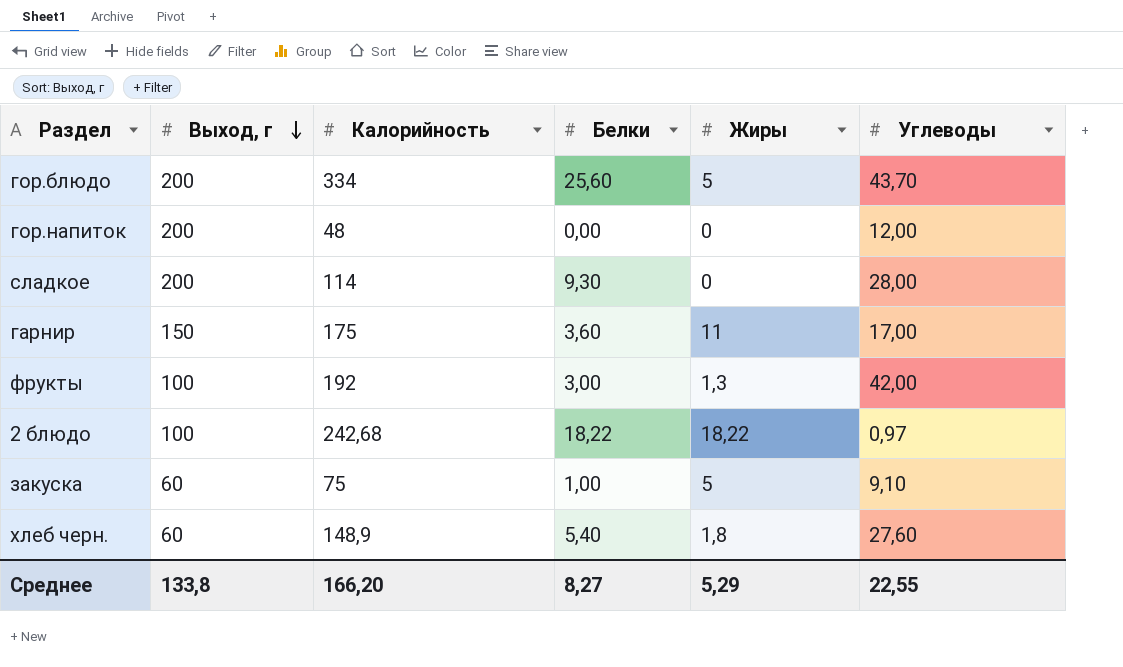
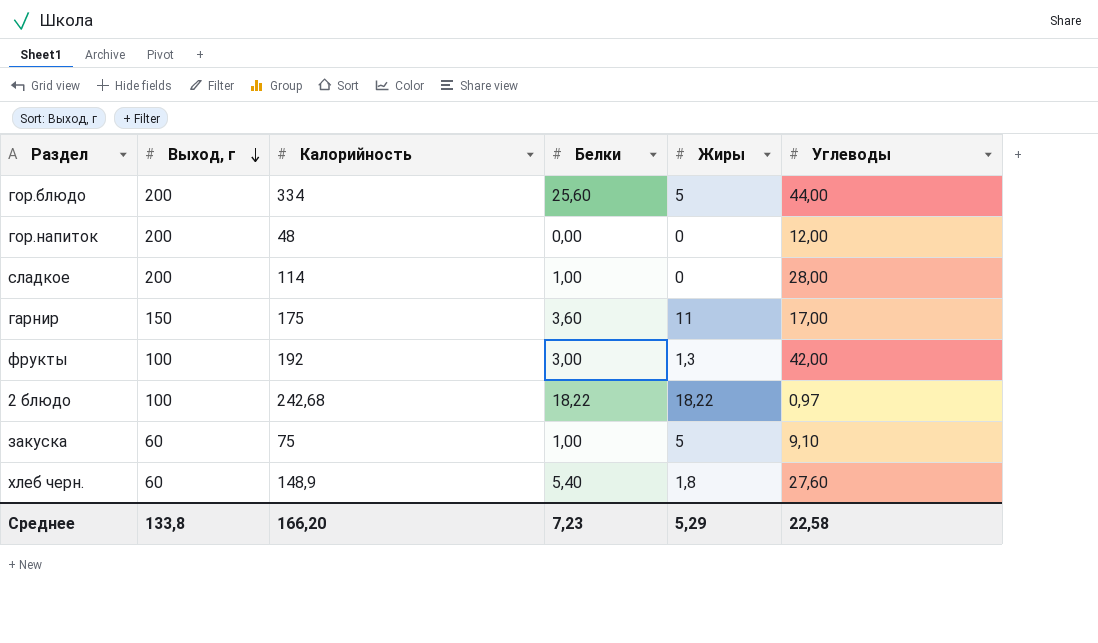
гор.блюдо | Углеводы: 43,70 -> 44,00
сладкое | Белки: 9,30 -> 1,00
Среднее | Белки: 8,27 -> 7,23
Среднее | Углеводы: 22,55 -> 22,58

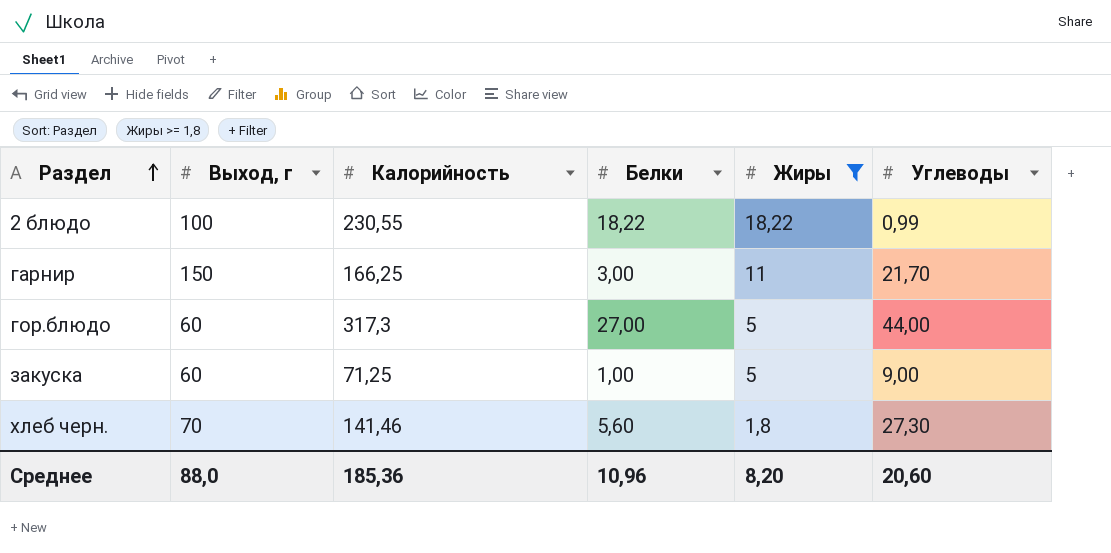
filter: none -> Жиры >= 1,8
row order: Выход, г descending -> Раздел ascending
2 блюдо | Калорийность: 242,68 -> 230,55
2 блюдо | Углеводы: 0,97 -> 0,99
гарнир | Калорийность: 175 -> 166,25
гарнир | Белки: 3,60 -> 3,00
гарнир | Углеводы: 17,00 -> 21,70
гор.блюдо | Выход, г: 200 -> 60
гор.блюдо | Калорийность: 334 -> 317,3
гор.блюдо | Белки: 25,60 -> 27,00
закуска | Калорийность: 75 -> 71,25
закуска | Углеводы: 9,10 -> 9,00
хлеб черн. | Выход, г: 60 -> 70
хлеб черн. | Калорийность: 148,9 -> 141,46
хлеб черн. | Белки: 5,40 -> 5,60
хлеб черн. | Углеводы: 27,60 -> 27,30
Среднее | Выход, г: 133,8 -> 88,0
Среднее | Калорийность: 166,20 -> 185,36
Среднее | Белки: 7,23 -> 10,96
Среднее | Жиры: 5,29 -> 8,20
Среднее | Углеводы: 22,58 -> 20,60

